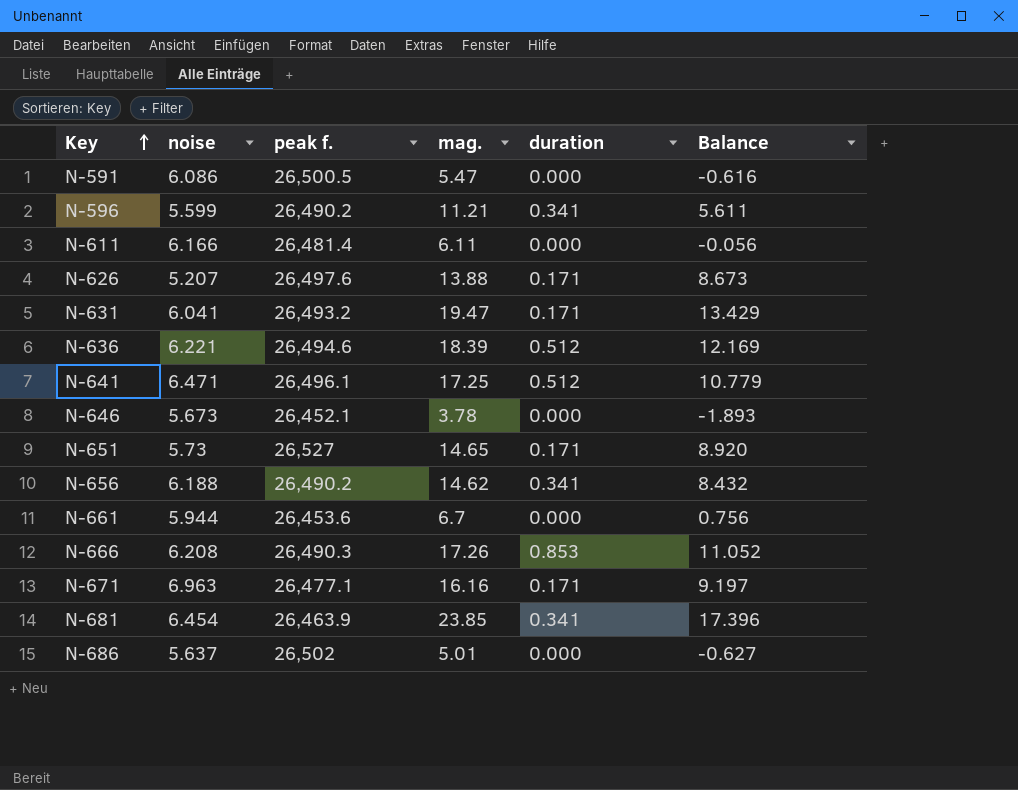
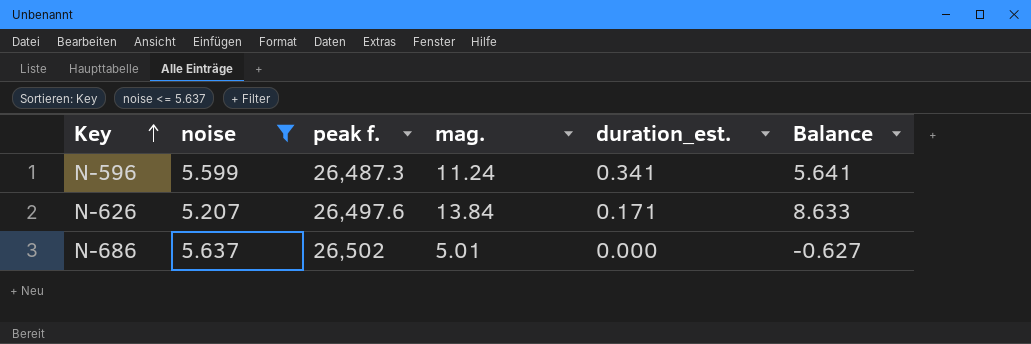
filter: none -> noise <= 5.637
column name: duration -> duration_est.
N-596 | peak f.: 26,490.2 -> 26,487.3
N-596 | mag.: 11.21 -> 11.24
N-596 | Balance: 5.611 -> 5.641
N-626 | mag.: 13.88 -> 13.84
N-626 | Balance: 8.673 -> 8.633

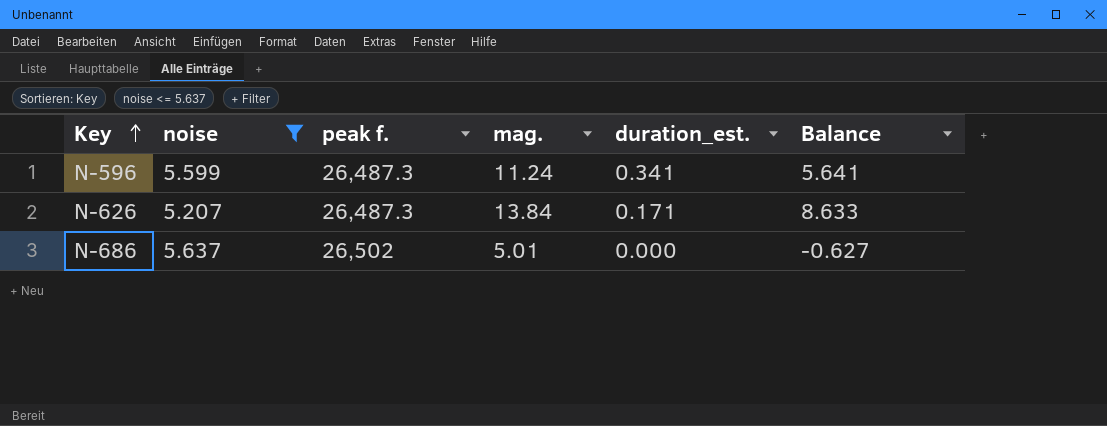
N-626 | peak f.: 26,497.6 -> 26,487.3

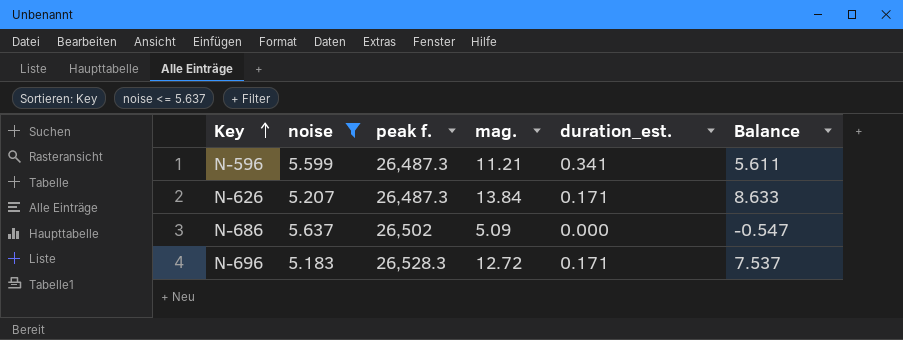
N-596 | mag.: 11.24 -> 11.21
N-596 | Balance: 5.641 -> 5.611
N-686 | mag.: 5.01 -> 5.09
N-686 | Balance: -0.627 -> -0.547
row N-696: none -> 5.183 | 26,528.3 | 12.72 | 0.171 | 7.537

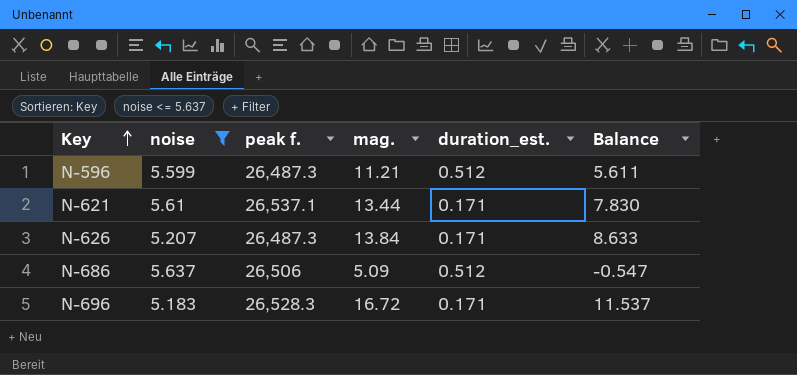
N-596 | duration_est.: 0.341 -> 0.512
row N-621: none -> 5.61 | 26,537.1 | 13.44 | 0.171 | 7.830
N-686 | peak f.: 26,502 -> 26,506
N-686 | duration_est.: 0.000 -> 0.512
N-696 | mag.: 12.72 -> 16.72
N-696 | Balance: 7.537 -> 11.537

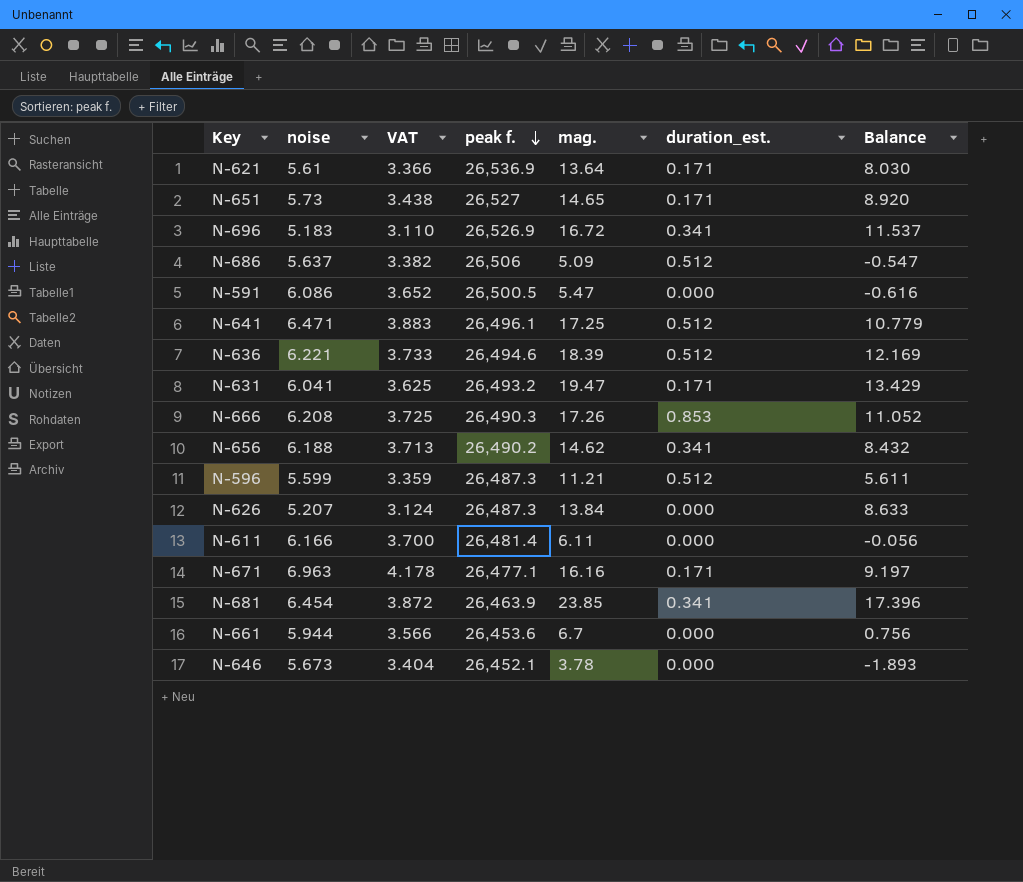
filter: noise <= 5.637 -> none
row order: Key ascending -> peak f. descending
column VAT | formula: none -> [noise] * 0.6
N-621 | peak f.: 26,537.1 -> 26,536.9
N-621 | mag.: 13.44 -> 13.64
N-621 | Balance: 7.830 -> 8.030
N-696 | peak f.: 26,528.3 -> 26,526.9
N-696 | duration_est.: 0.171 -> 0.341
N-626 | duration_est.: 0.171 -> 0.000

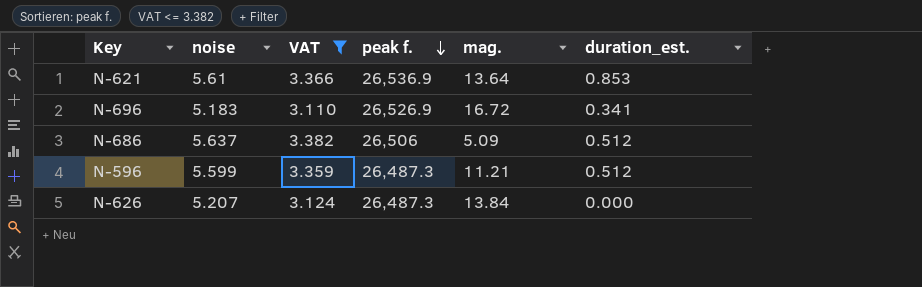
filter: none -> VAT <= 3.382
column Balance | formula: [mag.] - [noise] -> none
N-621 | duration_est.: 0.171 -> 0.853

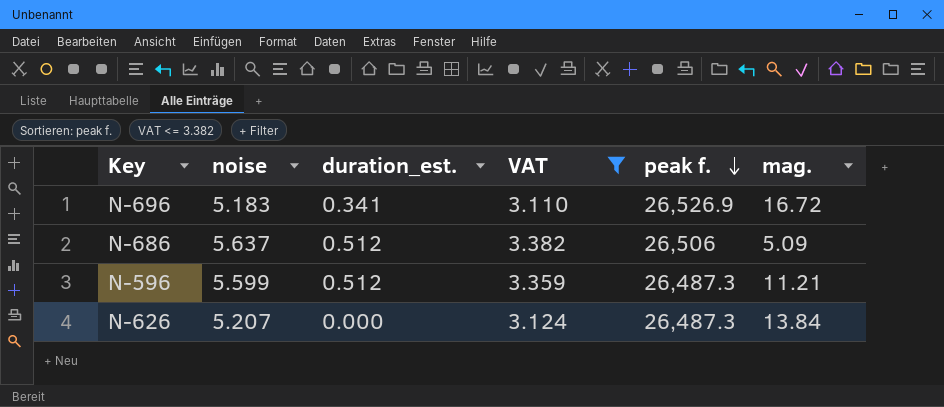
column duration_est. | position: 6 -> 3
row N-621: 5.61 | 3.366 | 26,536.9 | 13.64 | 0.853 -> none

